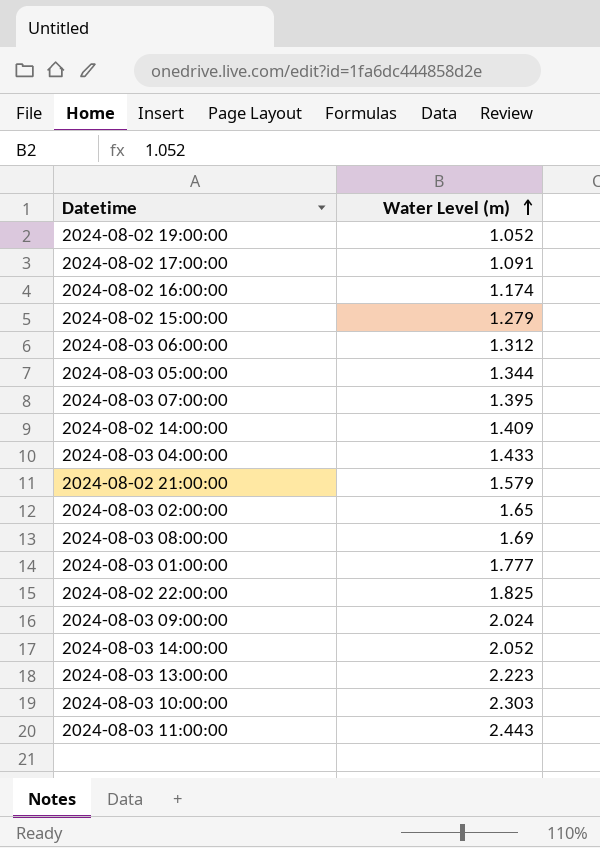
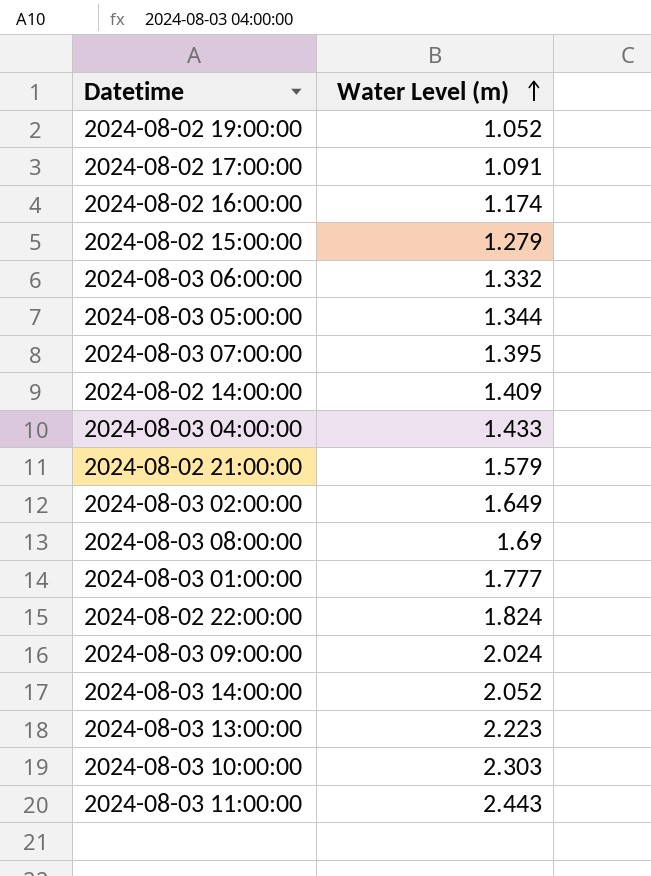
2024-08-03 06:00:00 | Water Level (m): 1.312 -> 1.332
2024-08-03 02:00:00 | Water Level (m): 1.65 -> 1.649
2024-08-02 22:00:00 | Water Level (m): 1.825 -> 1.824

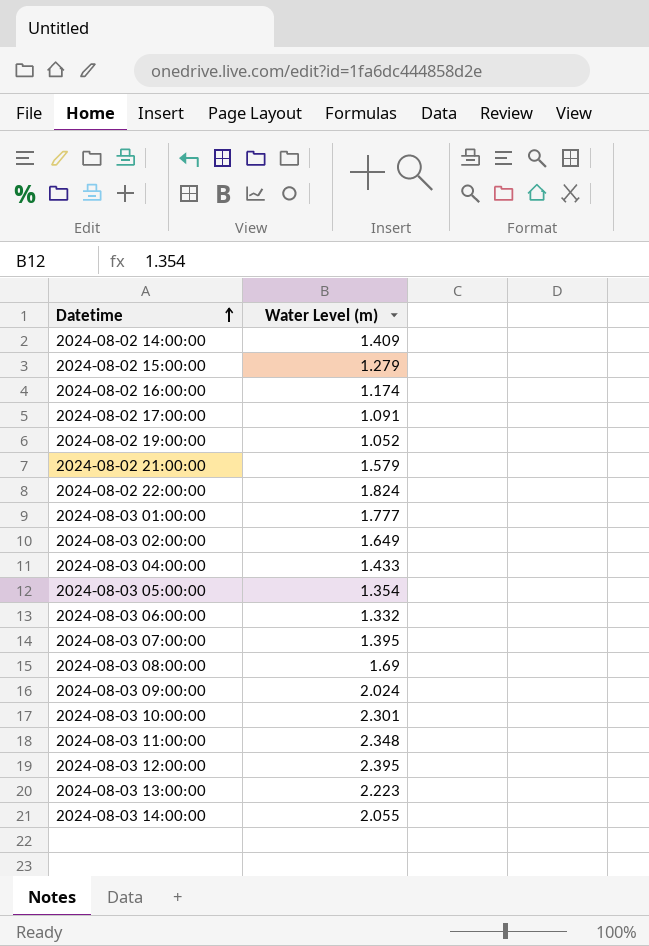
row order: Water Level (m) ascending -> Datetime ascending
2024-08-03 05:00:00 | Water Level (m): 1.344 -> 1.354
2024-08-03 10:00:00 | Water Level (m): 2.303 -> 2.301
2024-08-03 11:00:00 | Water Level (m): 2.443 -> 2.348
row 2024-08-03 12:00:00: none -> 2.395
2024-08-03 14:00:00 | Water Level (m): 2.052 -> 2.055

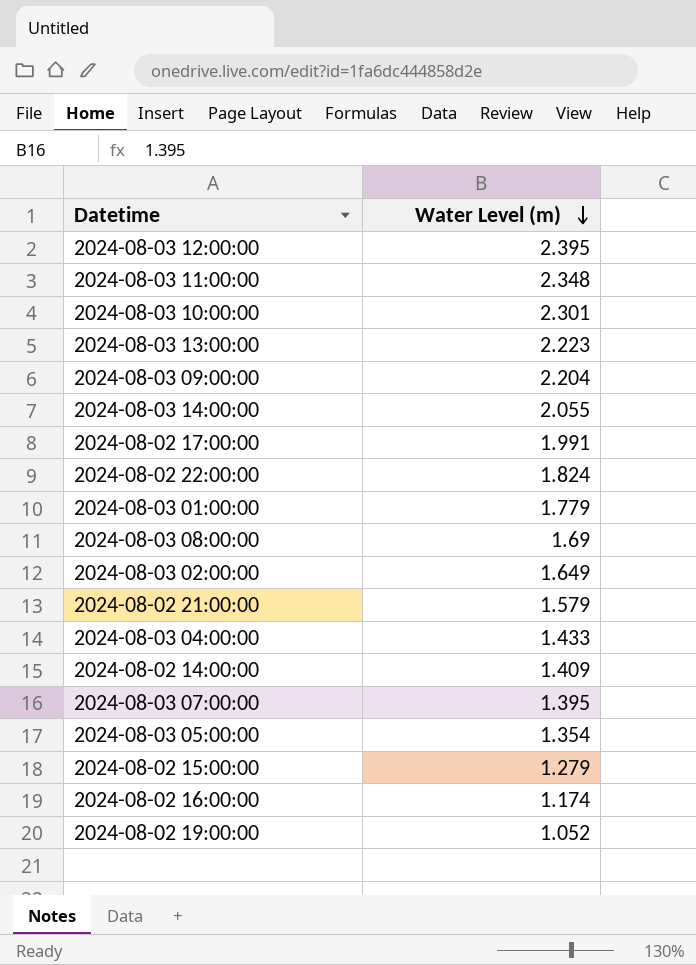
row order: Datetime ascending -> Water Level (m) descending
row 2024-08-03 06:00:00: 1.332 -> none
2024-08-03 09:00:00 | Water Level (m): 2.024 -> 2.204
2024-08-02 17:00:00 | Water Level (m): 1.091 -> 1.991
2024-08-03 01:00:00 | Water Level (m): 1.777 -> 1.779

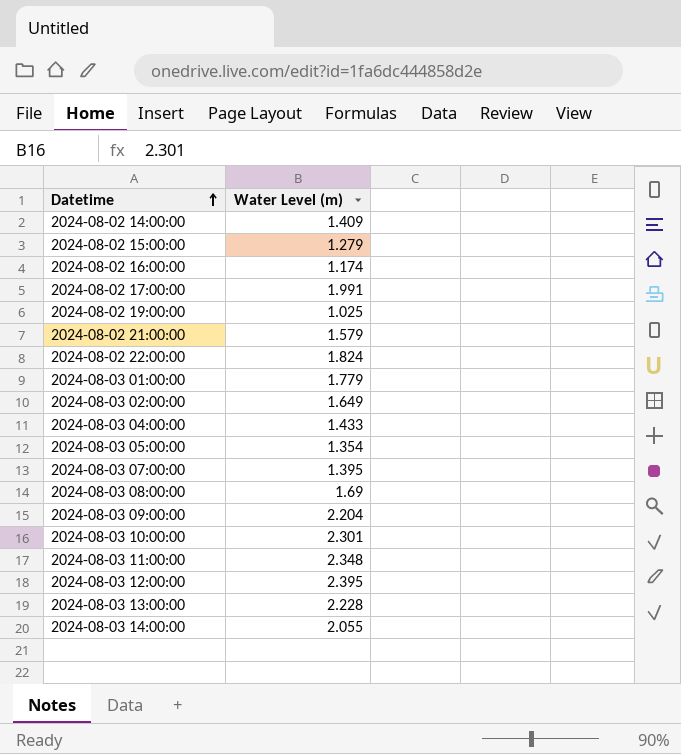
row order: Water Level (m) descending -> Datetime ascending
2024-08-02 19:00:00 | Water Level (m): 1.052 -> 1.025
2024-08-03 13:00:00 | Water Level (m): 2.223 -> 2.228

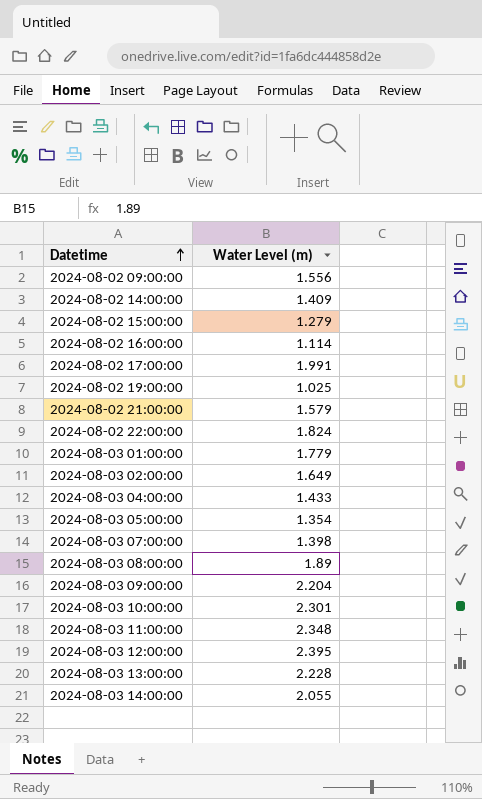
row 2024-08-02 09:00:00: none -> 1.556
2024-08-02 16:00:00 | Water Level (m): 1.174 -> 1.114
2024-08-03 07:00:00 | Water Level (m): 1.395 -> 1.398
2024-08-03 08:00:00 | Water Level (m): 1.69 -> 1.89

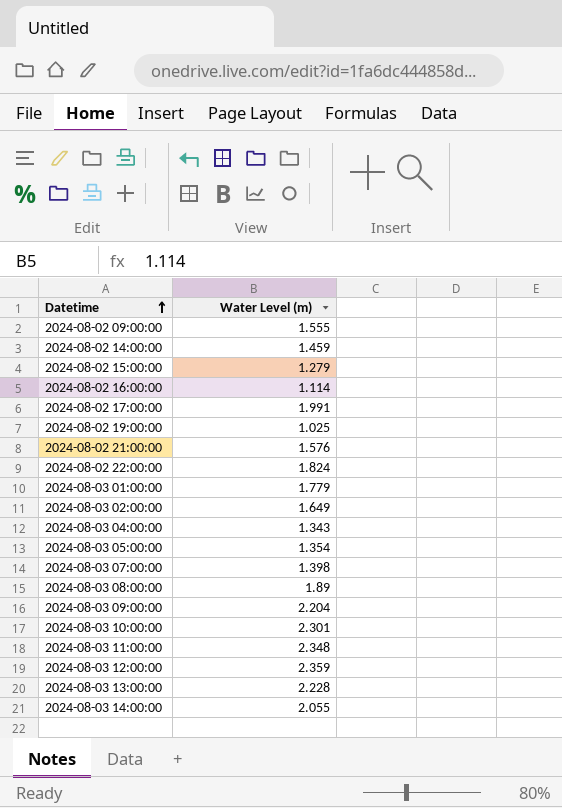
2024-08-02 09:00:00 | Water Level (m): 1.556 -> 1.555
2024-08-02 14:00:00 | Water Level (m): 1.409 -> 1.459
2024-08-02 21:00:00 | Water Level (m): 1.579 -> 1.576
2024-08-03 04:00:00 | Water Level (m): 1.433 -> 1.343
2024-08-03 12:00:00 | Water Level (m): 2.395 -> 2.359

